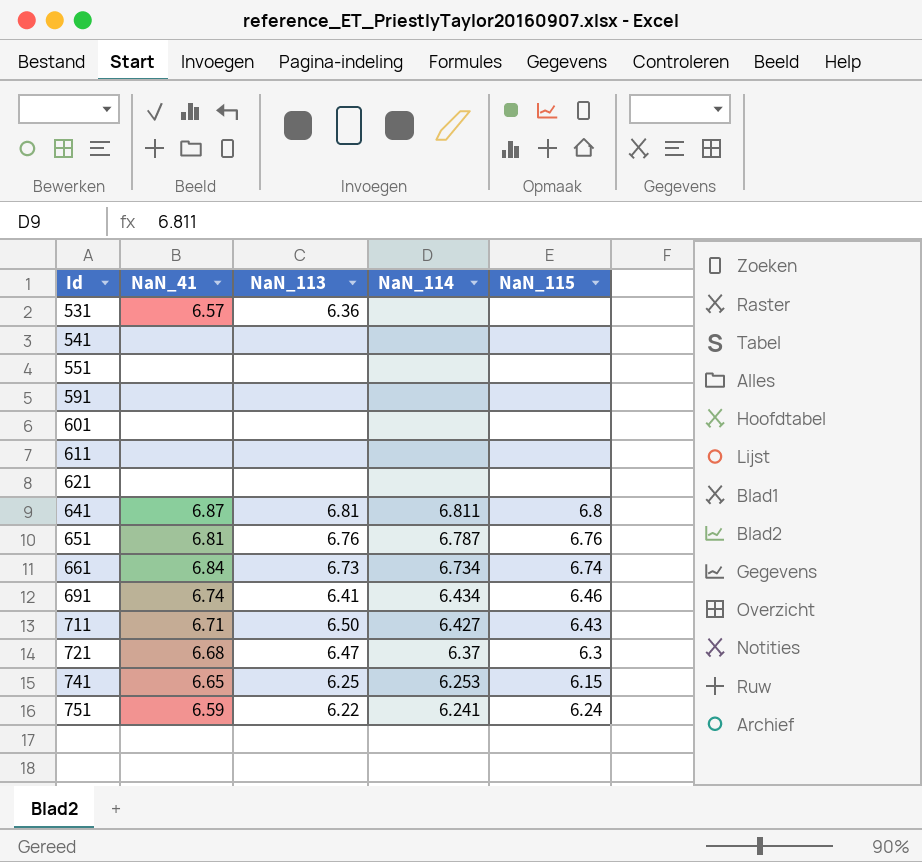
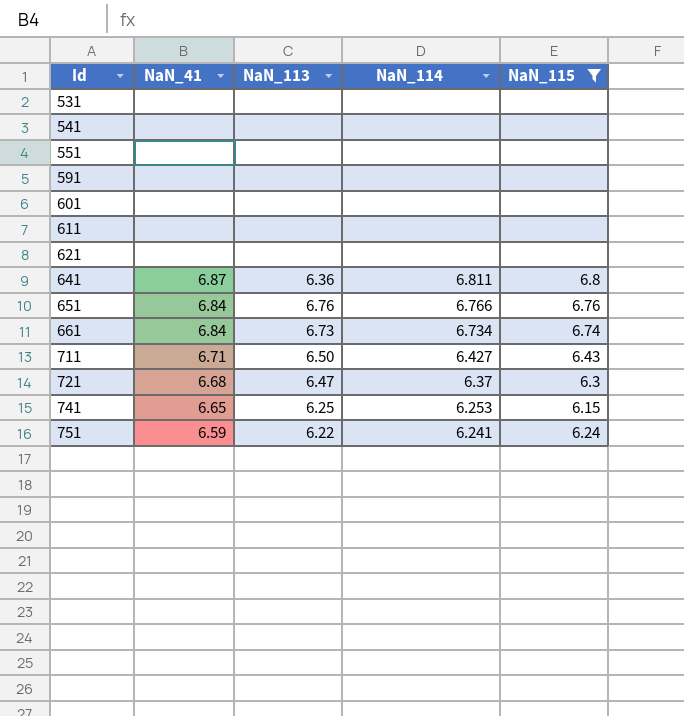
filter: none -> NaN_115 != 6.46
531 | NaN_41: 6.57 -> none
531 | NaN_113: 6.36 -> none
641 | NaN_113: 6.81 -> 6.36
651 | NaN_41: 6.81 -> 6.84
651 | NaN_114: 6.787 -> 6.766

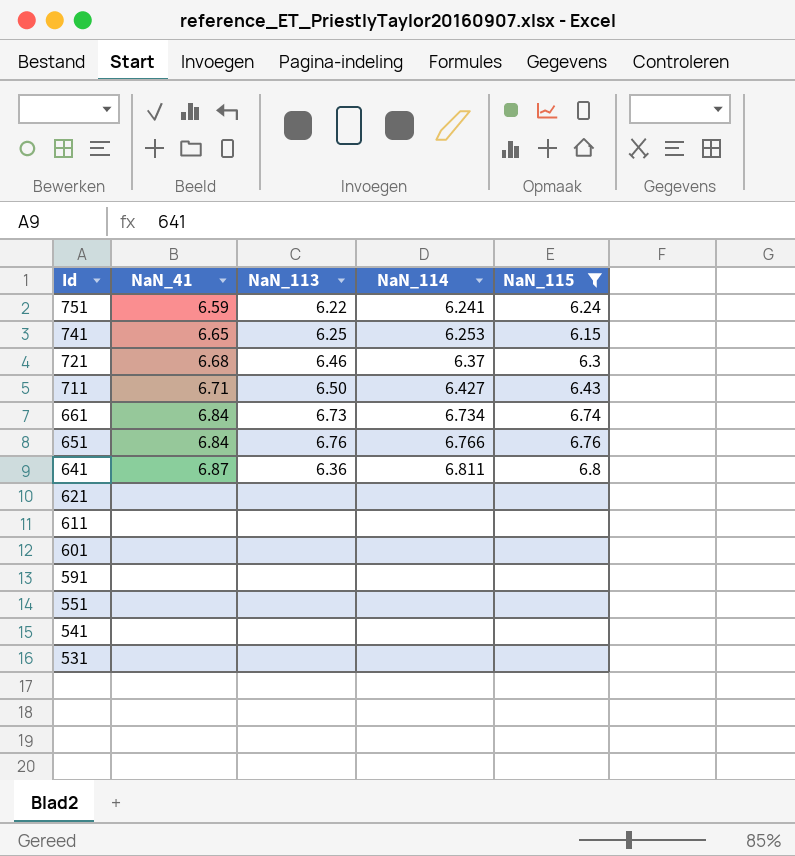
row order: Id ascending -> Id descending
721 | NaN_113: 6.47 -> 6.46

